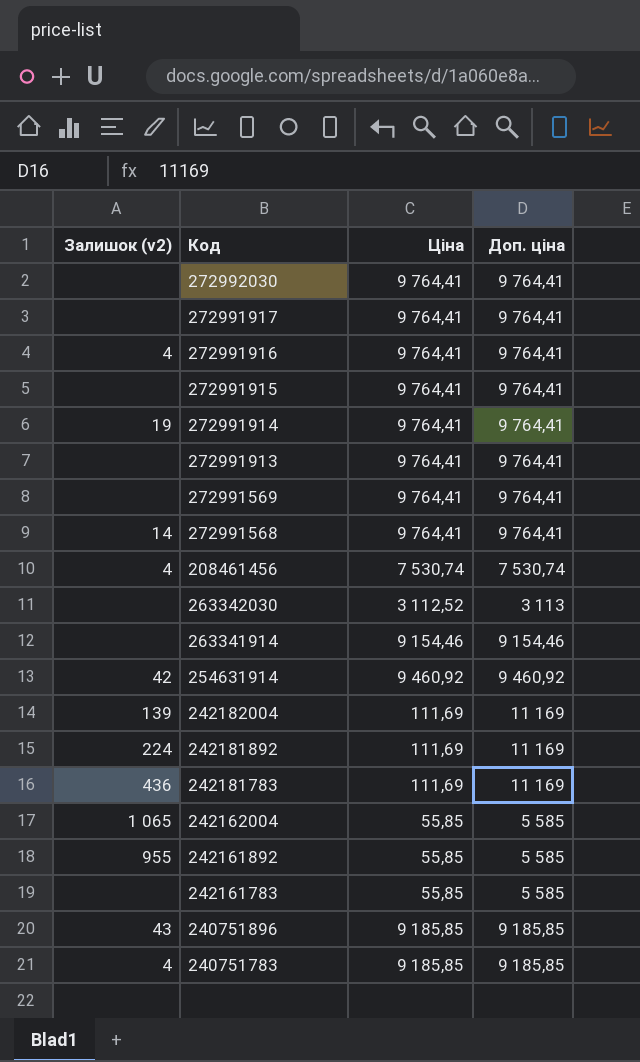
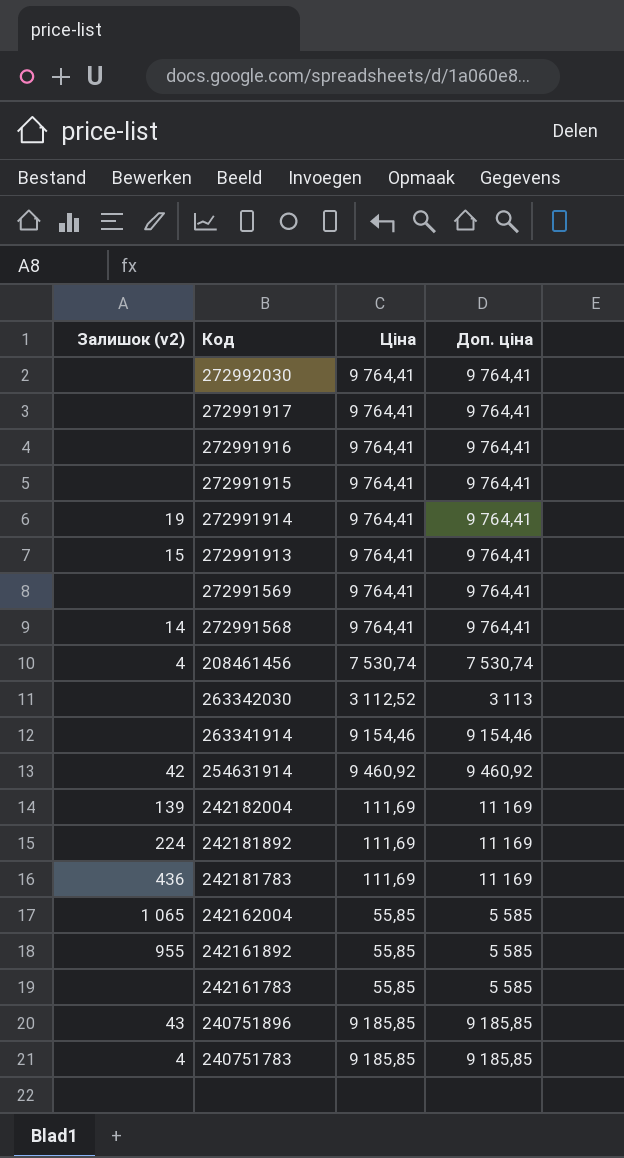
272991916 | Залишок (v2): 4 -> none
272991913 | Залишок (v2): none -> 15

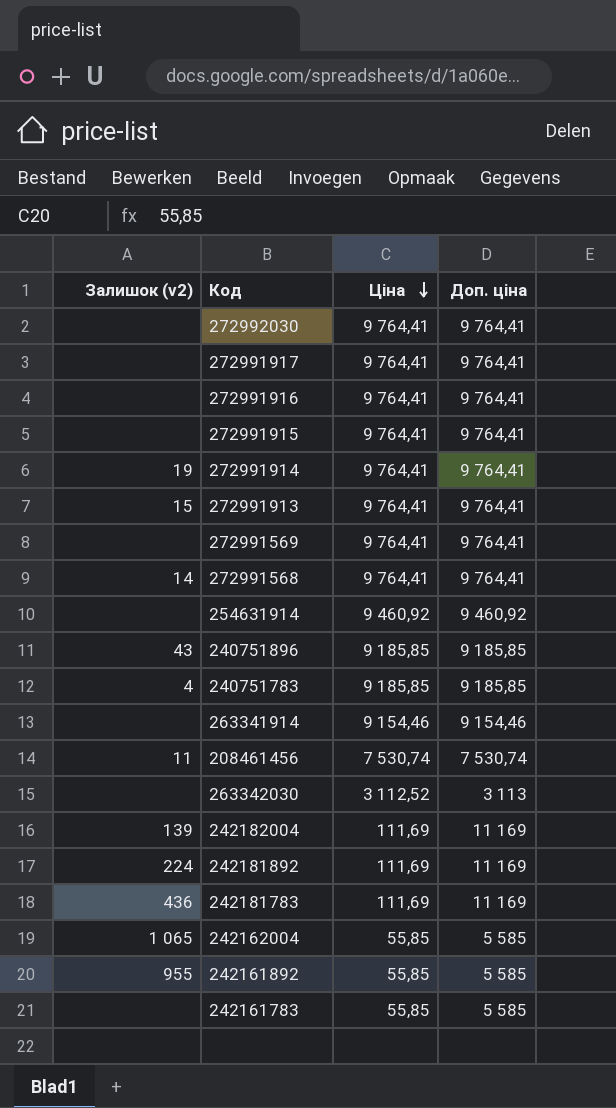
row order: none -> Ціна descending
254631914 | Залишок (v2): 42 -> none
208461456 | Залишок (v2): 4 -> 11

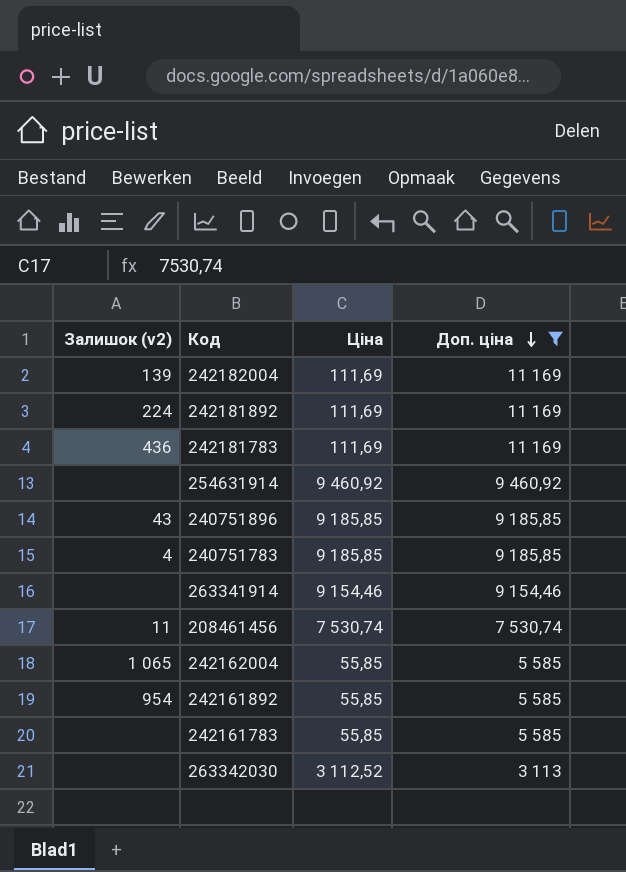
filter: none -> Доп. ціна != 9 764,41
row order: Ціна descending -> Доп. ціна descending
242161892 | Залишок (v2): 955 -> 954

